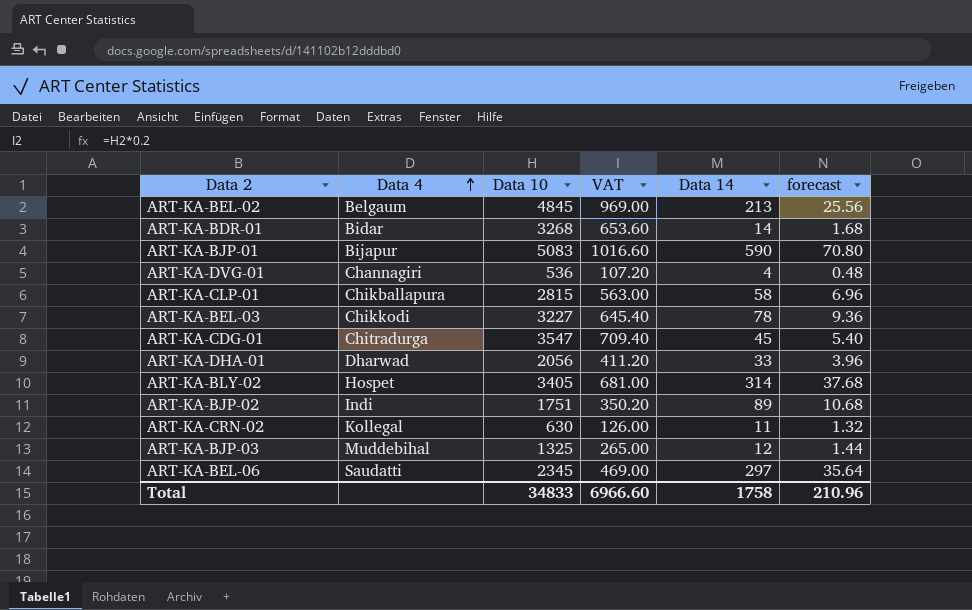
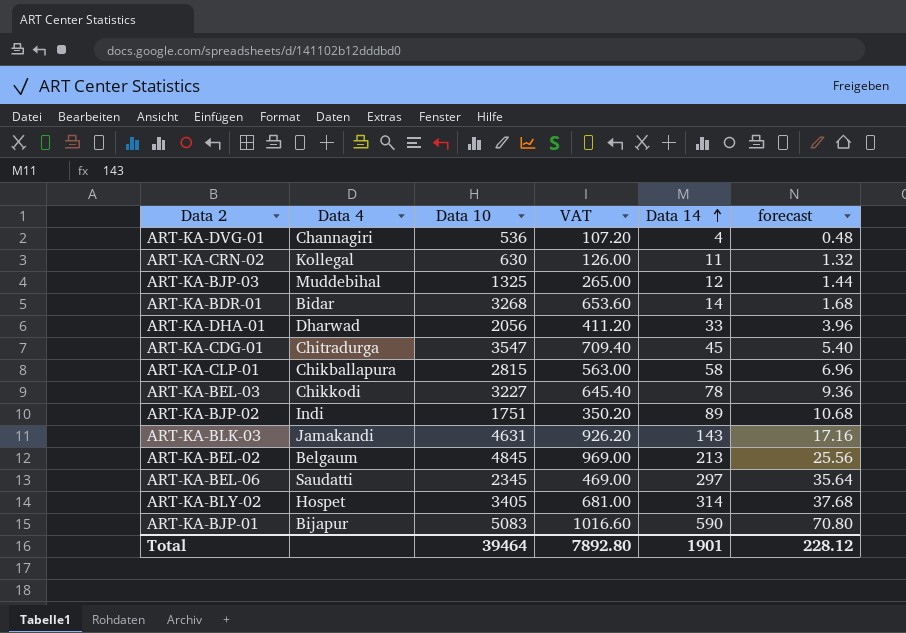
row order: Data 4 ascending -> Data 14 ascending
row ART-KA-BLK-03: none -> Jamakandi | 4631 | 926.20 | 143 | 17.16
Total | Data 10: 34833 -> 39464
Total | VAT: 6966.60 -> 7892.80
Total | Data 14: 1758 -> 1901
Total | forecast: 210.96 -> 228.12

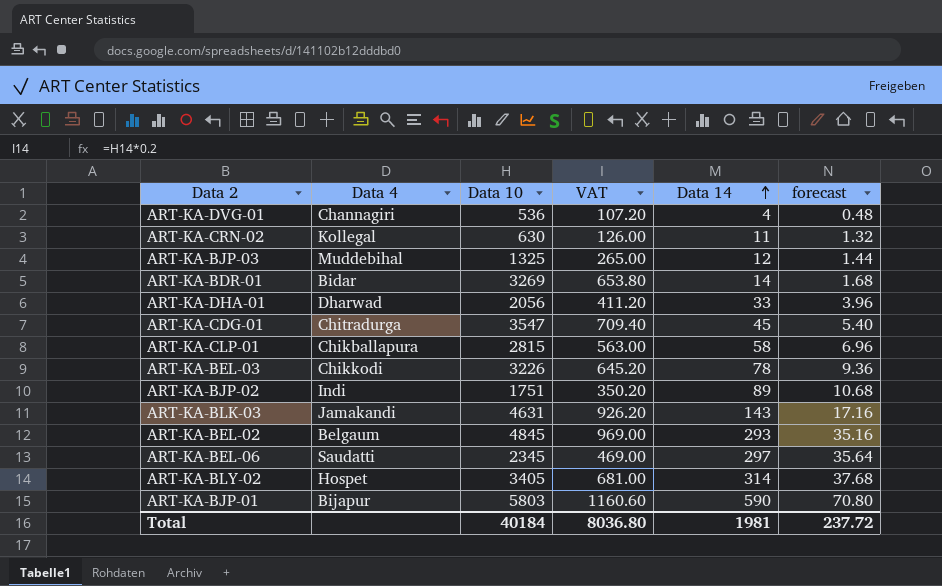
ART-KA-BDR-01 | Data 10: 3268 -> 3269
ART-KA-BDR-01 | VAT: 653.60 -> 653.80
ART-KA-BEL-03 | Data 10: 3227 -> 3226
ART-KA-BEL-03 | VAT: 645.40 -> 645.20
ART-KA-BEL-02 | Data 14: 213 -> 293
ART-KA-BEL-02 | forecast: 25.56 -> 35.16
ART-KA-BJP-01 | Data 10: 5083 -> 5803
ART-KA-BJP-01 | VAT: 1016.60 -> 1160.60
Total | Data 10: 39464 -> 40184
Total | VAT: 7892.80 -> 8036.80
Total | Data 14: 1901 -> 1981
Total | forecast: 228.12 -> 237.72

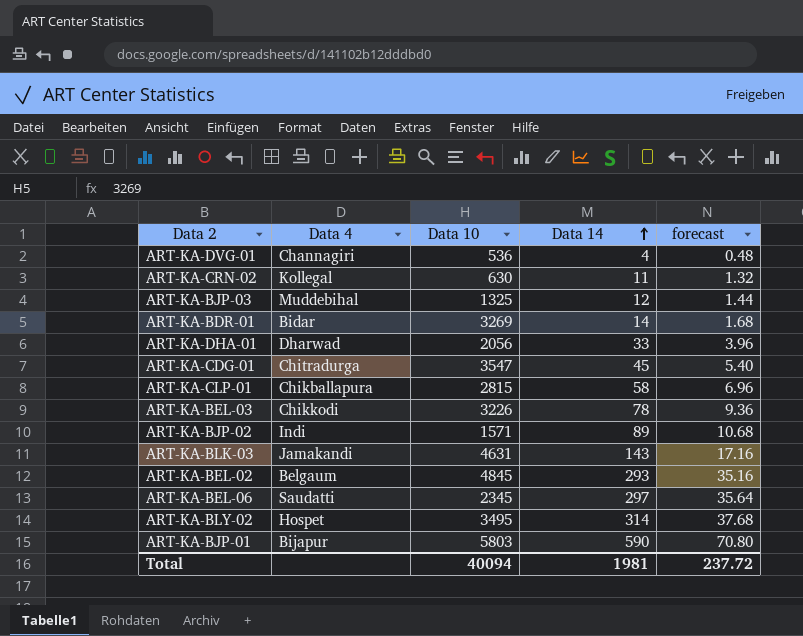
column VAT | formula: [Data 10] * 0.2 -> none
ART-KA-BJP-02 | Data 10: 1751 -> 1571
ART-KA-BLY-02 | Data 10: 3405 -> 3495
Total | Data 10: 40184 -> 40094

